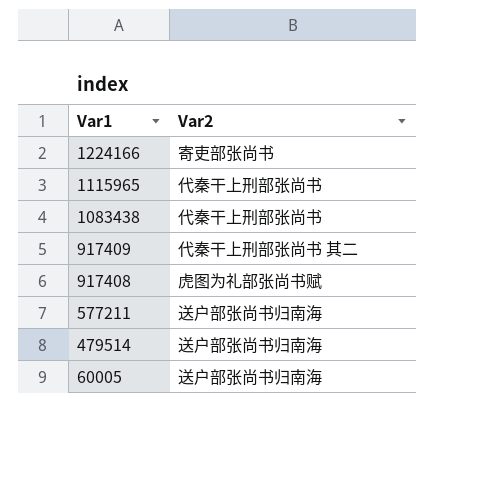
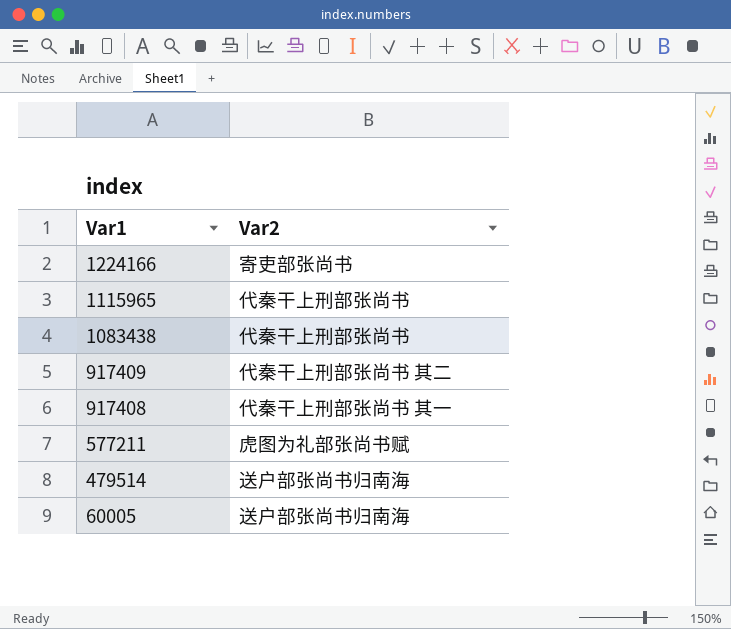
917408 | Var2: 虎图为礼部张尚书赋 -> 代秦干上刑部张尚书 其一
577211 | Var2: 送户部张尚书归南海 -> 虎图为礼部张尚书赋

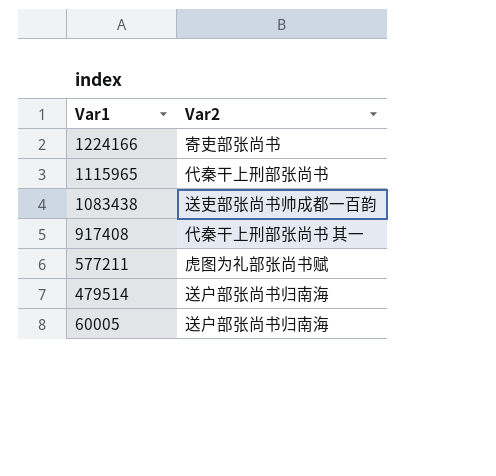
row 917409: 代秦干上刑部张尚书 其二 -> none
1083438 | Var2: 代秦干上刑部张尚书 -> 送吏部张尚书帅成都一百韵

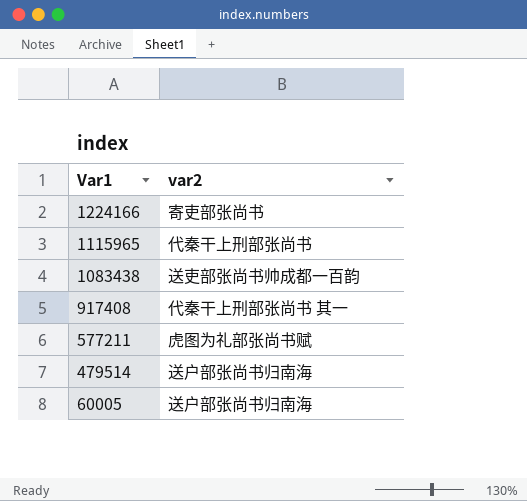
column name: Var2 -> var2

